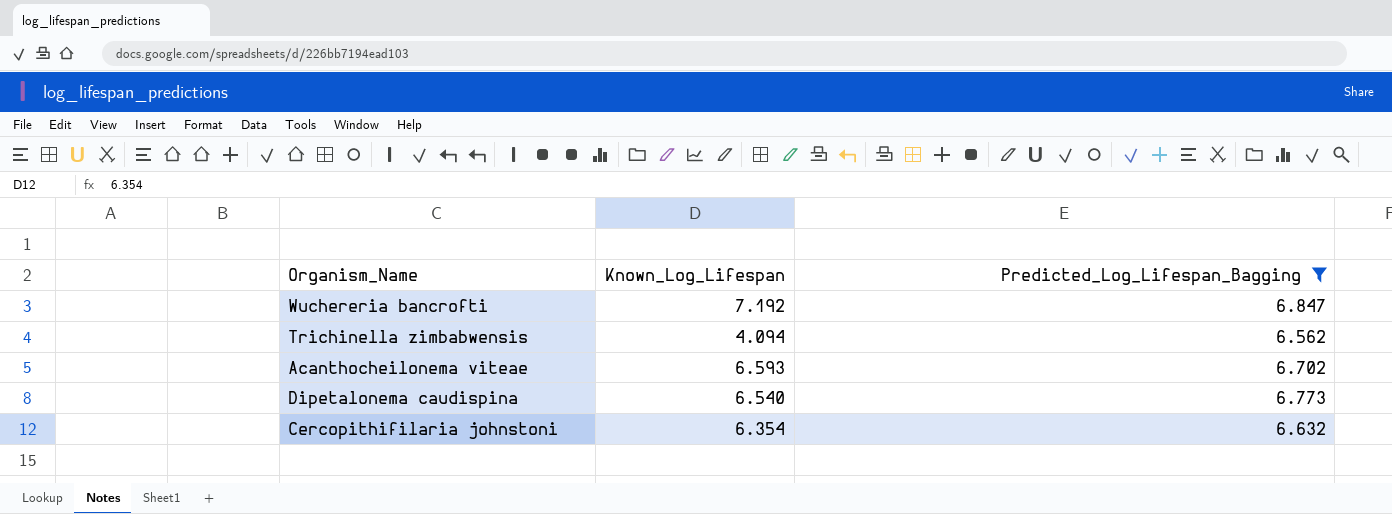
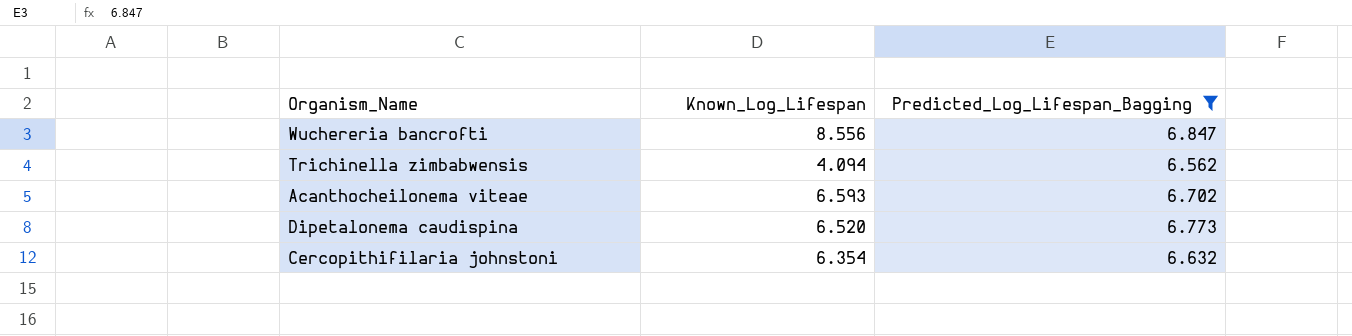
Wuchereria bancrofti | Known_Log_Lifespan: 7.192 -> 8.556
Dipetalonema caudispina | Known_Log_Lifespan: 6.540 -> 6.520

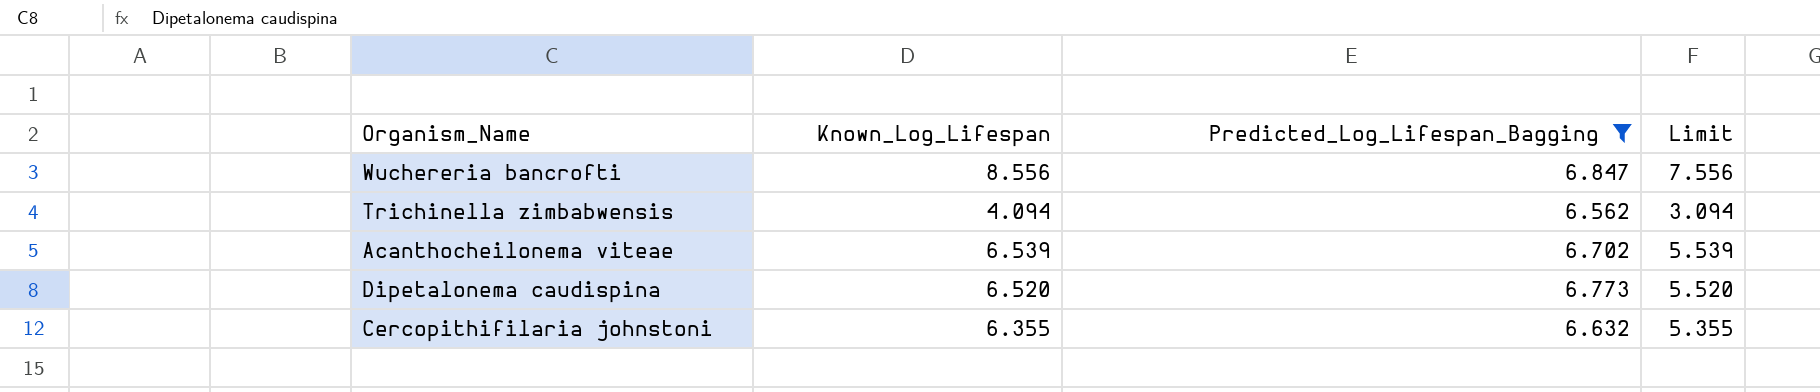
column Limit | formula: none -> [Known_Log_Lifespan] - 1
Acanthocheilonema viteae | Known_Log_Lifespan: 6.593 -> 6.539
Cercopithifilaria johnstoni | Known_Log_Lifespan: 6.354 -> 6.355

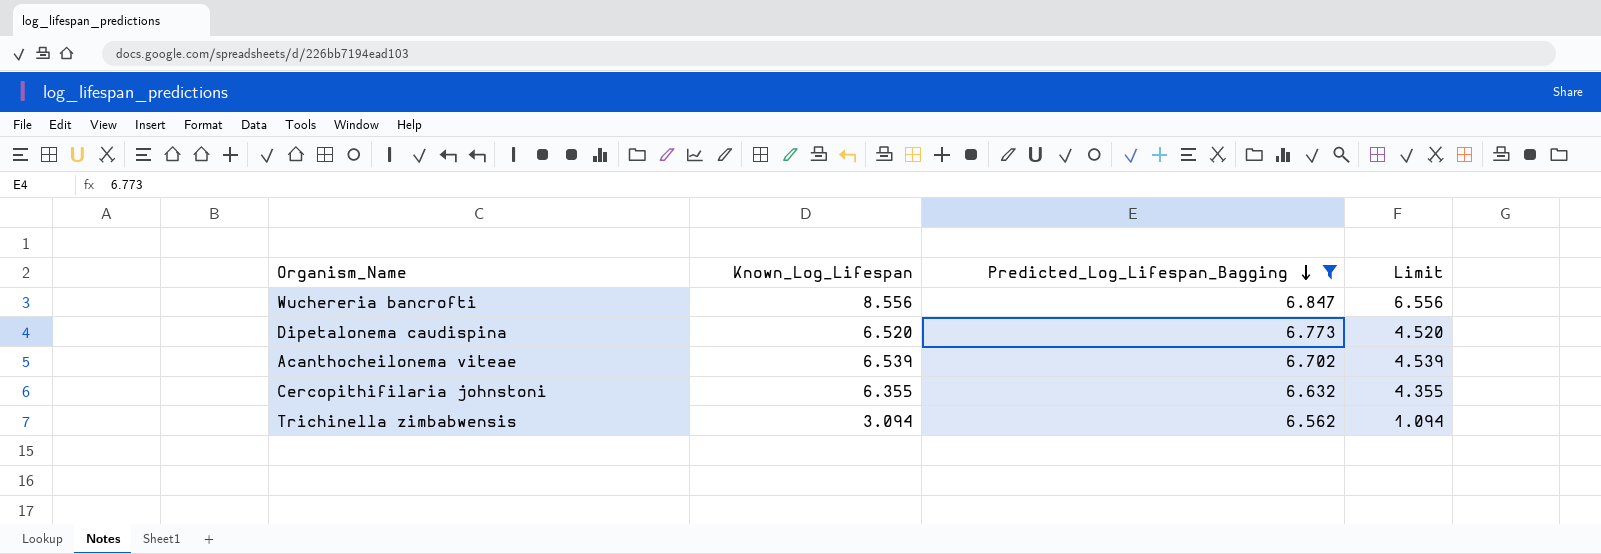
row order: none -> Predicted_Log_Lifespan_Bagging descending
column Limit | formula: [Known_Log_Lifespan] - 1 -> [Known_Log_Lifespan] - 2
Trichinella zimbabwensis | Known_Log_Lifespan: 4.094 -> 3.094

